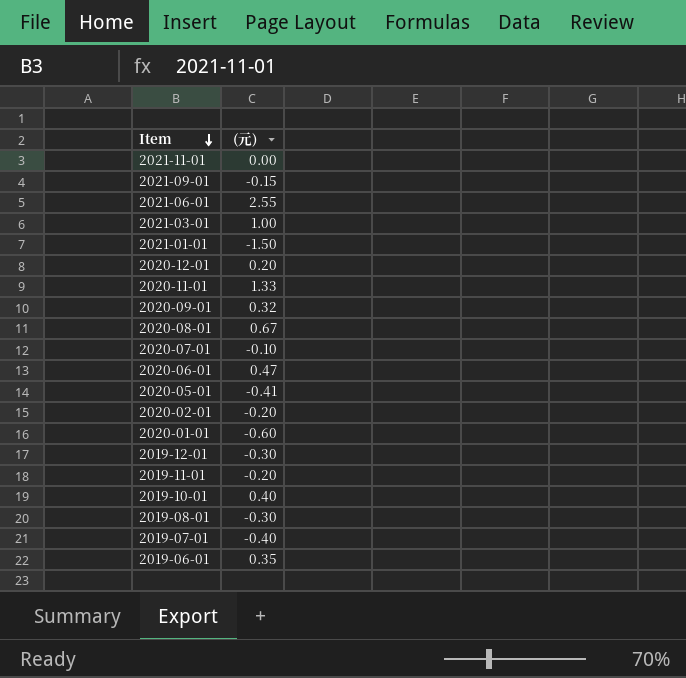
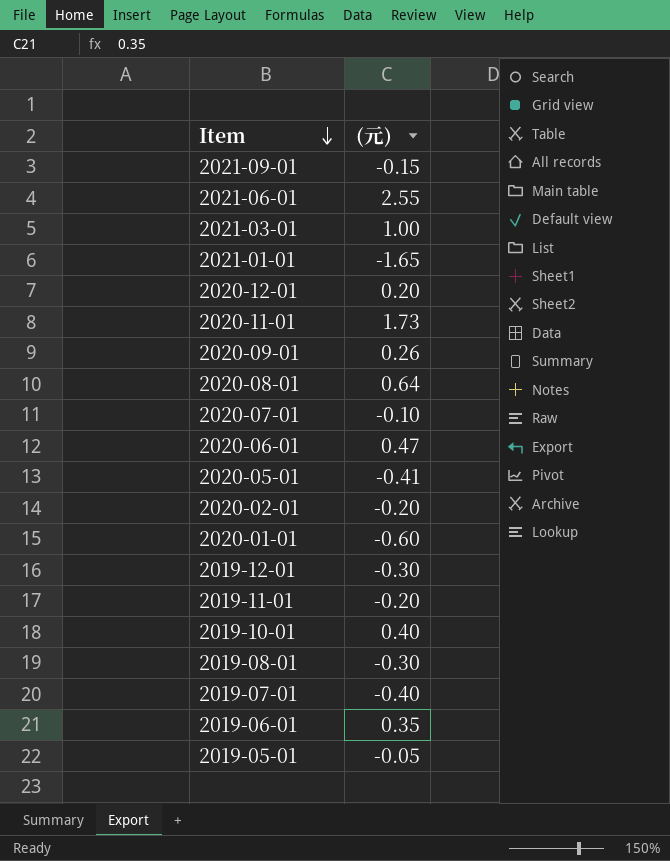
row 2021-11-01: 0.00 -> none
2021-01-01 | (元): -1.50 -> -1.65
2020-11-01 | (元): 1.33 -> 1.73
2020-09-01 | (元): 0.32 -> 0.26
2020-08-01 | (元): 0.67 -> 0.64
row 2019-05-01: none -> -0.05

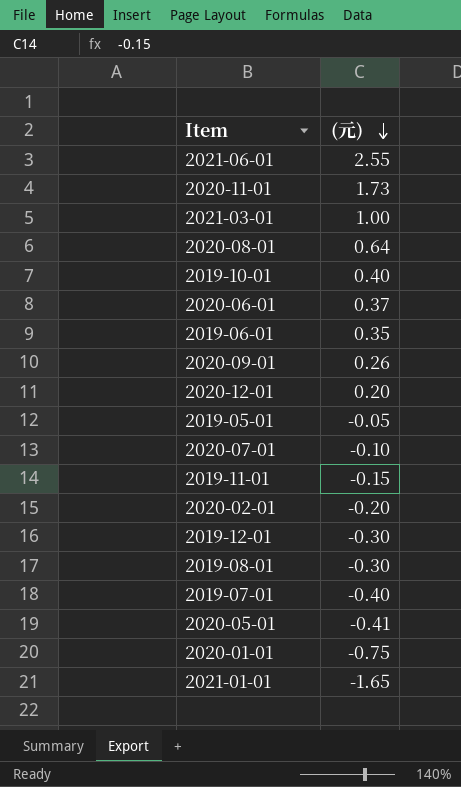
row order: Item descending -> (元) descending
row 2021-09-01: -0.15 -> none
2020-06-01 | (元): 0.47 -> 0.37
2019-11-01 | (元): -0.20 -> -0.15
2020-01-01 | (元): -0.60 -> -0.75

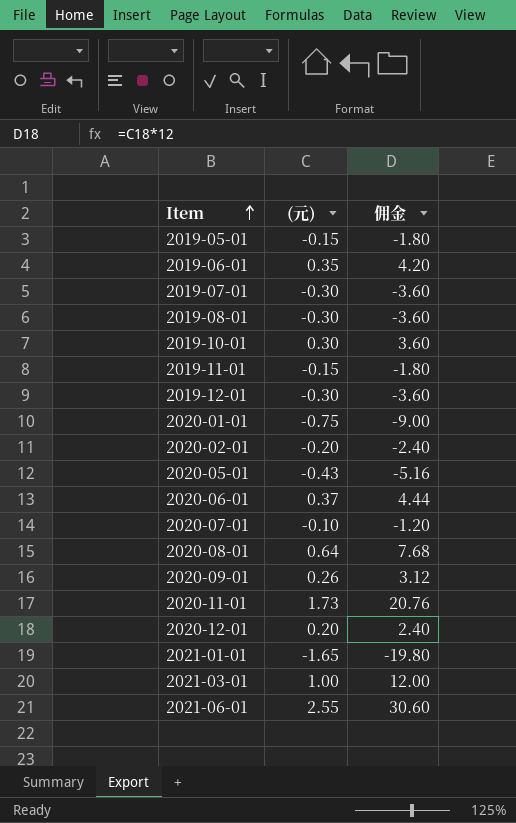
row order: (元) descending -> Item ascending
column 佣金 | formula: none -> [(元)] * 12
2019-05-01 | (元): -0.05 -> -0.15
2019-07-01 | (元): -0.40 -> -0.30
2019-10-01 | (元): 0.40 -> 0.30
2020-05-01 | (元): -0.41 -> -0.43

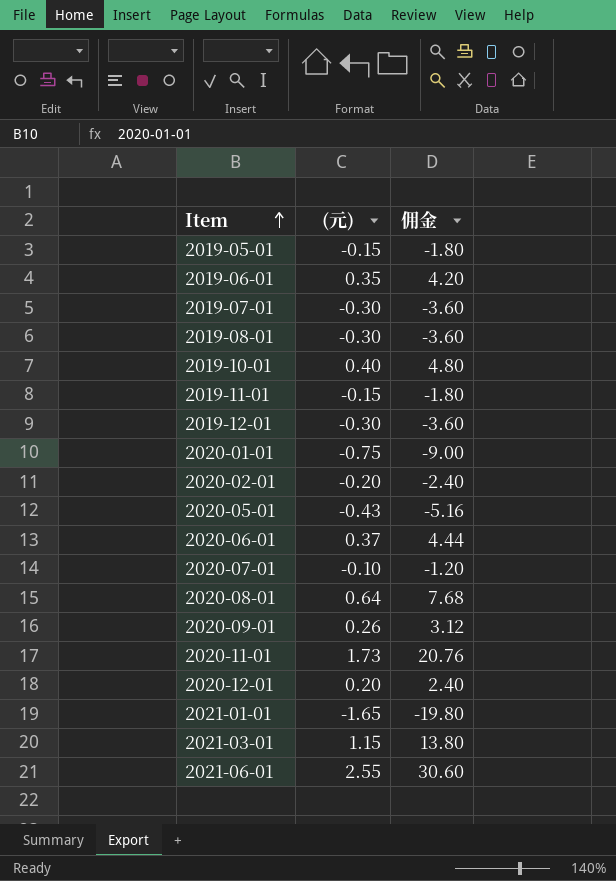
2019-10-01 | (元): 0.30 -> 0.40
2019-10-01 | 佣金: 3.60 -> 4.80
2021-03-01 | (元): 1.00 -> 1.15
2021-03-01 | 佣金: 12.00 -> 13.80

